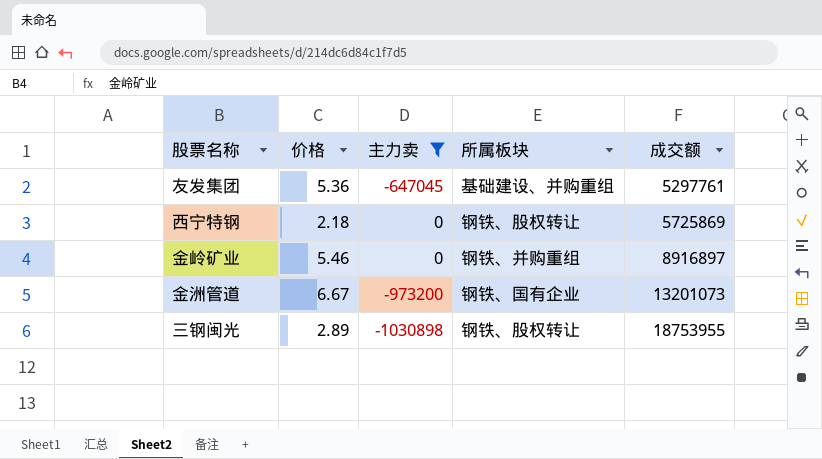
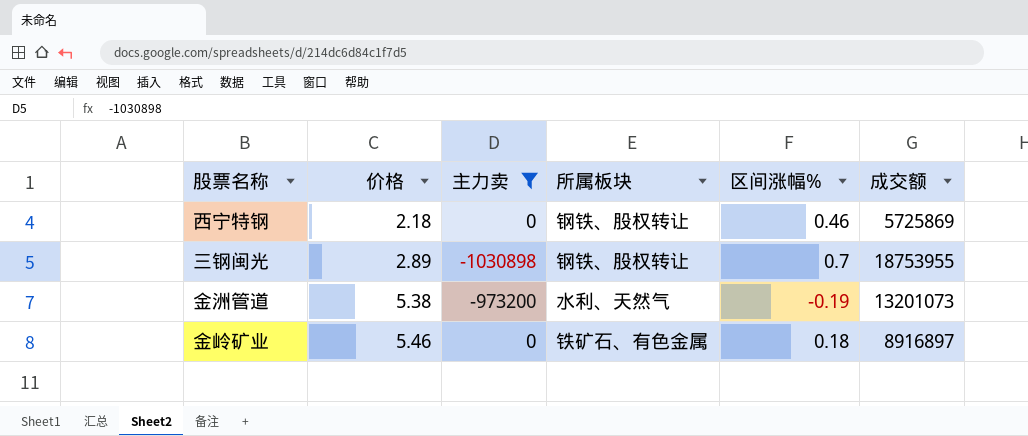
row order: 成交额 ascending -> 价格 ascending
column 区间涨幅% | position: none -> 5
row 友发集团: 5.36 | -647045 | 基础建设、并购重组 | 5297761 -> none
金洲管道 | 价格: 6.67 -> 5.38
金洲管道 | 所属板块: 钢铁、国有企业 -> 水利、天然气
金岭矿业 | 所属板块: 钢铁、并购重组 -> 铁矿石、有色金属

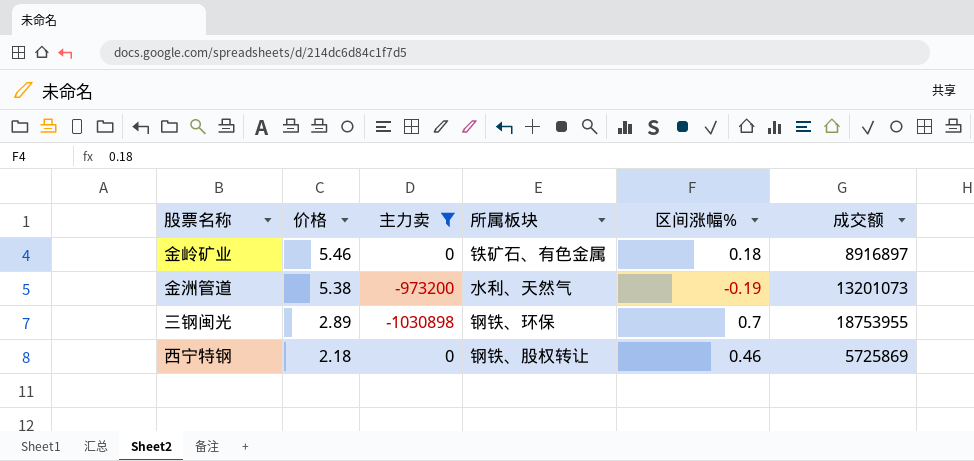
row order: 价格 ascending -> 价格 descending
三钢闽光 | 所属板块: 钢铁、股权转让 -> 钢铁、环保

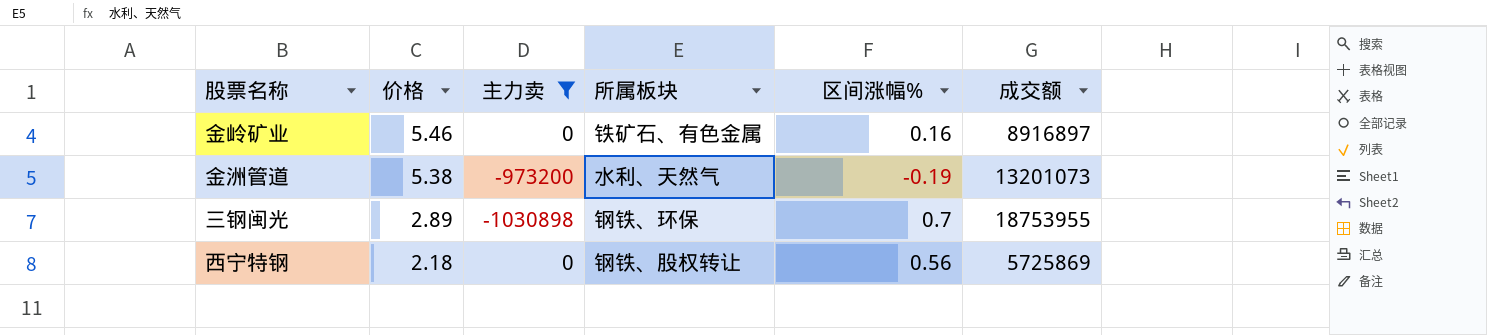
金岭矿业 | 区间涨幅%: 0.18 -> 0.16
西宁特钢 | 区间涨幅%: 0.46 -> 0.56

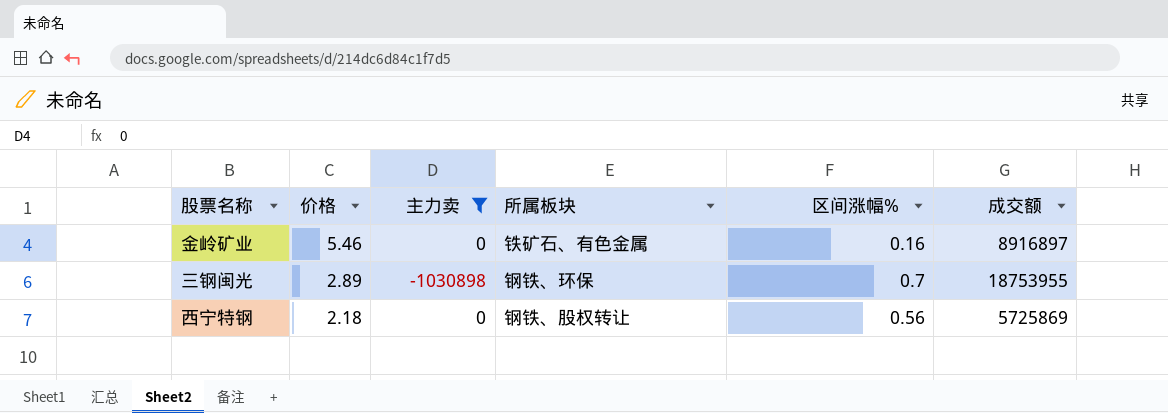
row 金洲管道: 5.38 | -973200 | 水利、天然气 | -0.19 | 13201073 -> none

